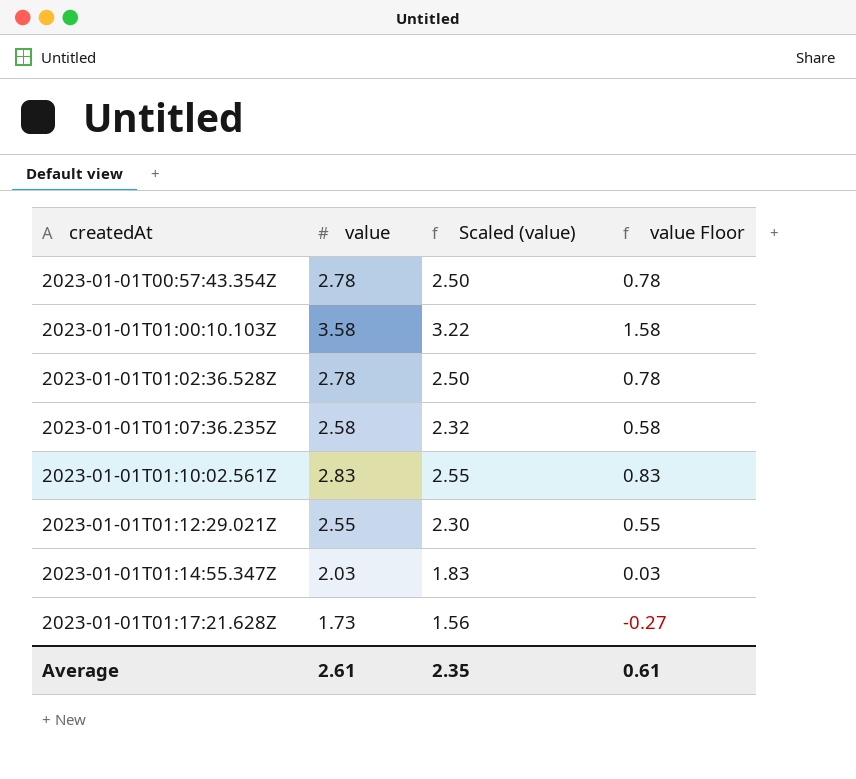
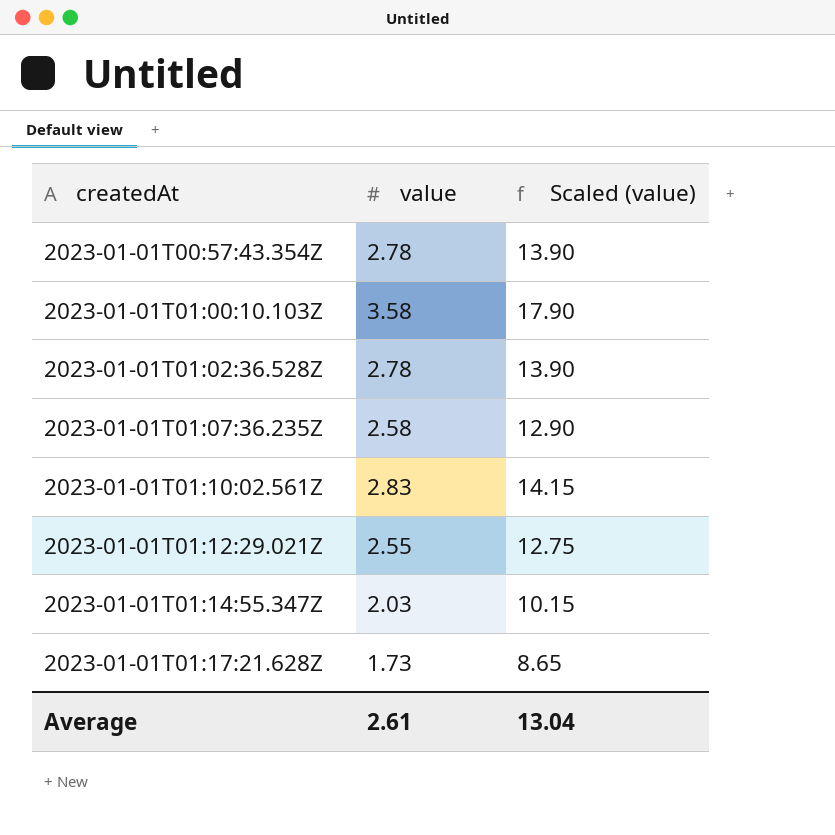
column value Floor | formula: [value] - 2 -> none
column Scaled (value) | formula: [value] * 0.9 -> [value] * 5
Average | Scaled (value): 2.35 -> 13.04

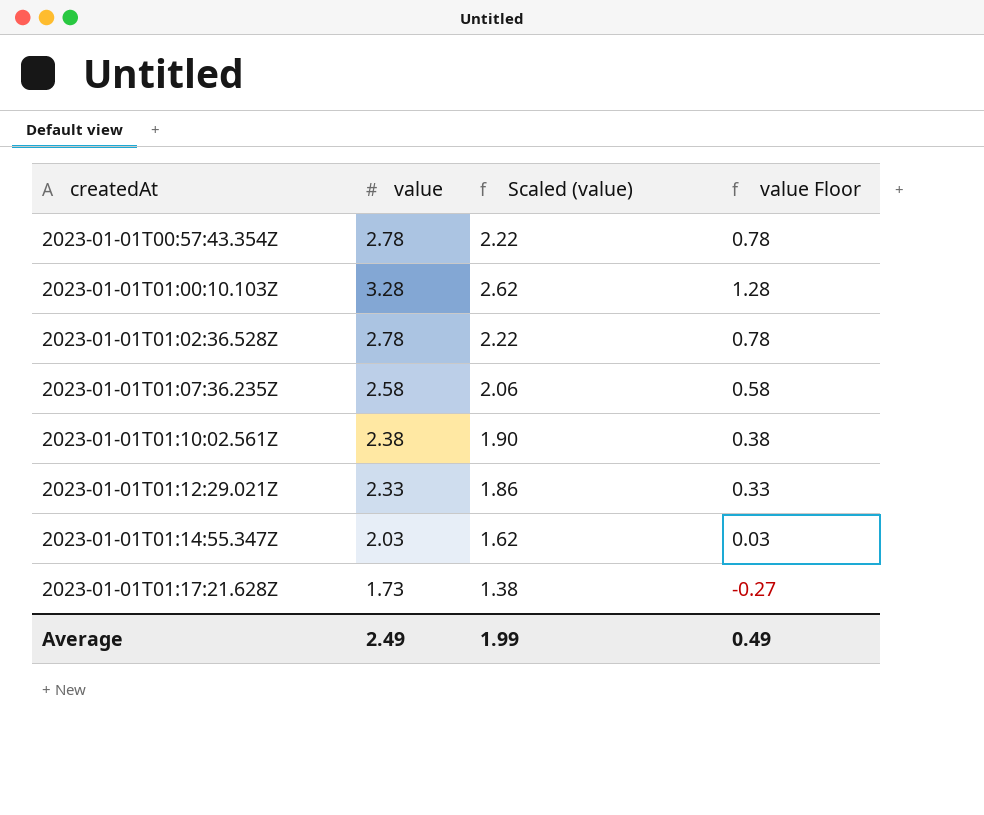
column Scaled (value) | formula: [value] * 5 -> [value] * 0.8
column value Floor | formula: none -> [value] - 2
2023-01-01T01:00:10.103Z | value: 3.58 -> 3.28
2023-01-01T01:10:02.561Z | value: 2.83 -> 2.38
2023-01-01T01:12:29.021Z | value: 2.55 -> 2.33
Average | value: 2.61 -> 2.49
Average | Scaled (value): 13.04 -> 1.99

